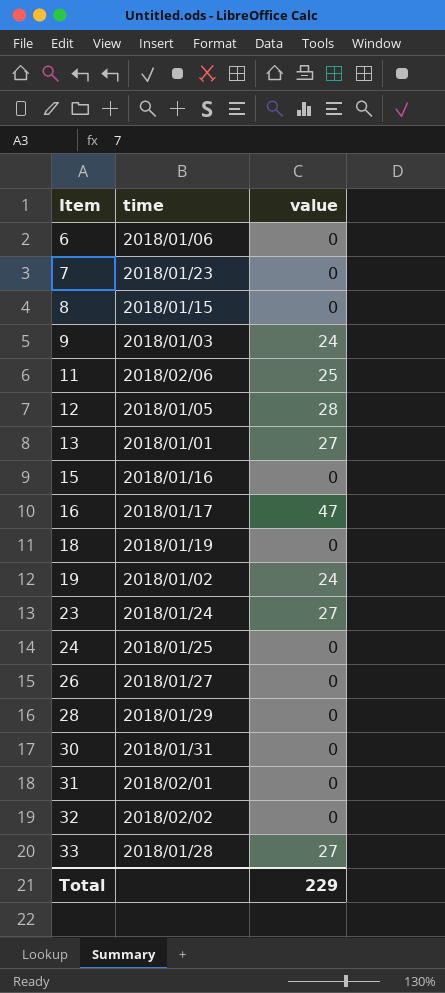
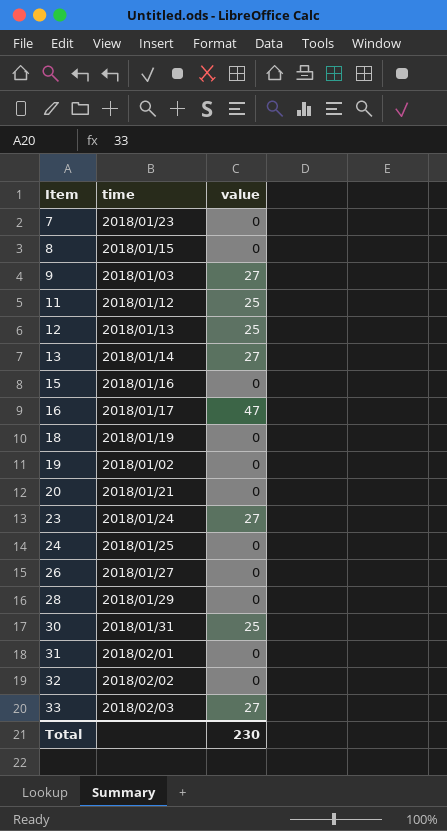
row 6: 2018/01/06 | 0 -> none
9 | value: 24 -> 27
11 | time: 2018/02/06 -> 2018/01/12
12 | time: 2018/01/05 -> 2018/01/13
12 | value: 28 -> 25
13 | time: 2018/01/01 -> 2018/01/14
19 | value: 24 -> 0
row 20: none -> 2018/01/21 | 0
30 | value: 0 -> 25
33 | time: 2018/01/28 -> 2018/02/03
Total | value: 229 -> 230

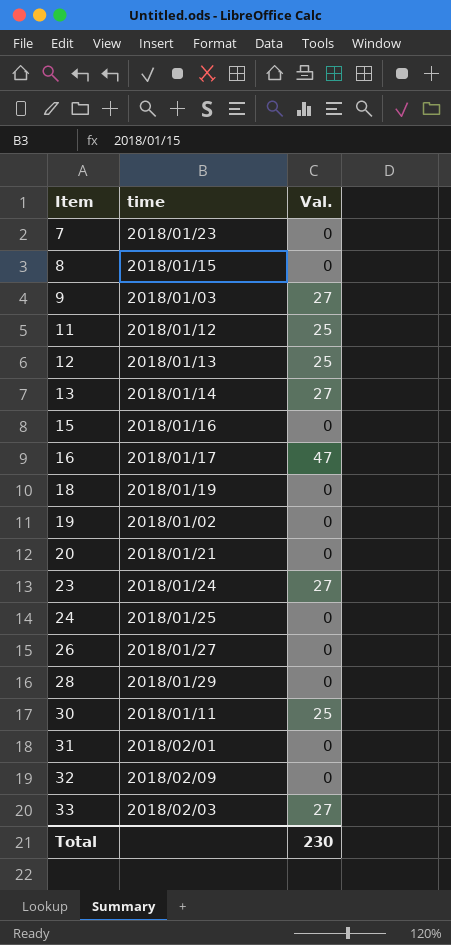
column name: value -> Val.
30 | time: 2018/01/31 -> 2018/01/11
32 | time: 2018/02/02 -> 2018/02/09

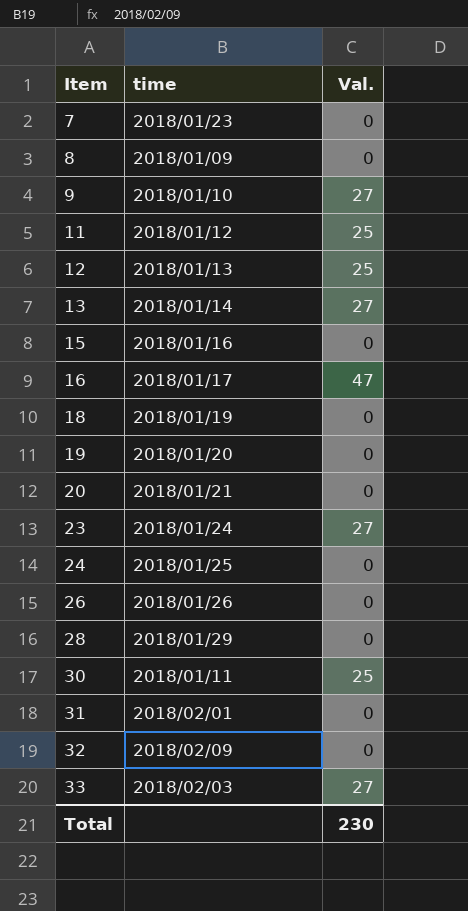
8 | time: 2018/01/15 -> 2018/01/09
9 | time: 2018/01/03 -> 2018/01/10
19 | time: 2018/01/02 -> 2018/01/20
26 | time: 2018/01/27 -> 2018/01/26

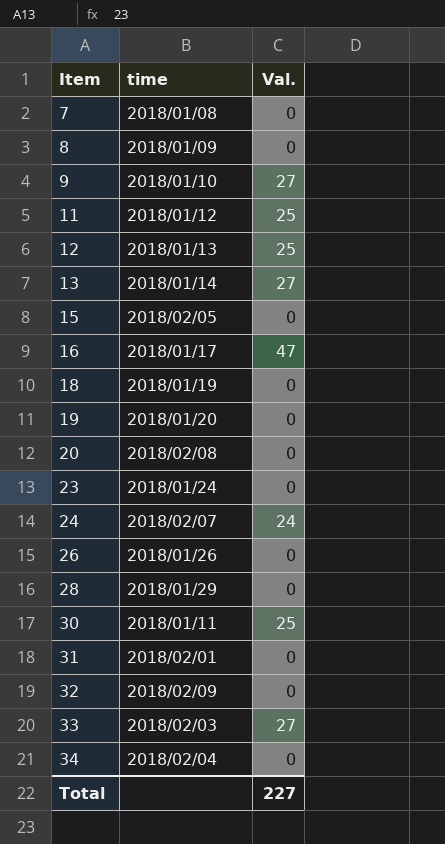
7 | time: 2018/01/23 -> 2018/01/08
15 | time: 2018/01/16 -> 2018/02/05
20 | time: 2018/01/21 -> 2018/02/08
23 | Val.: 27 -> 0
24 | time: 2018/01/25 -> 2018/02/07
24 | Val.: 0 -> 24
row 34: none -> 2018/02/04 | 0
Total | Val.: 230 -> 227

